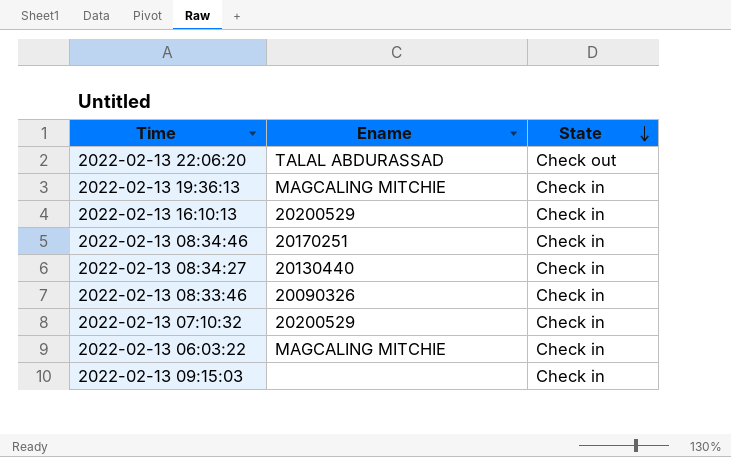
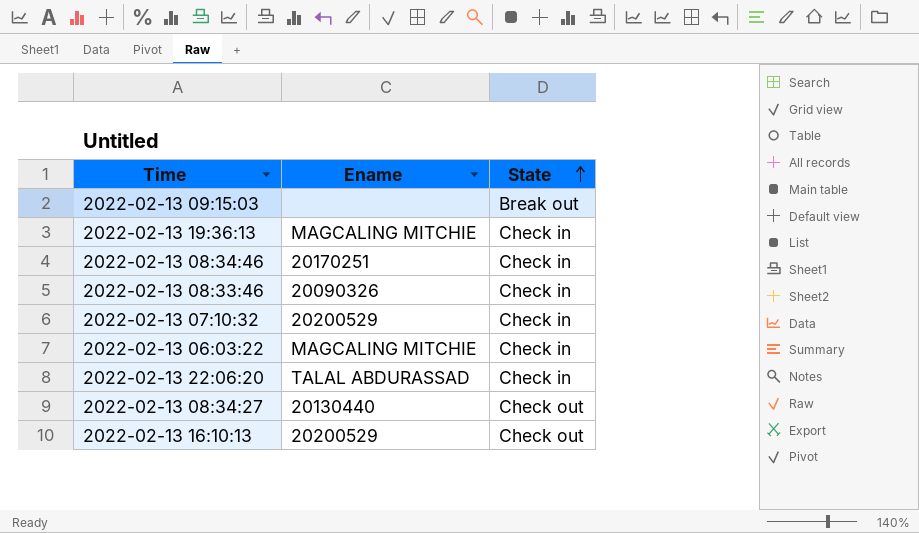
row order: State descending -> State ascending
2022-02-13 09:15:03 | State: Check in -> Break out
2022-02-13 22:06:20 | State: Check out -> Check in
2022-02-13 08:34:27 | State: Check in -> Check out
2022-02-13 16:10:13 | State: Check in -> Check out

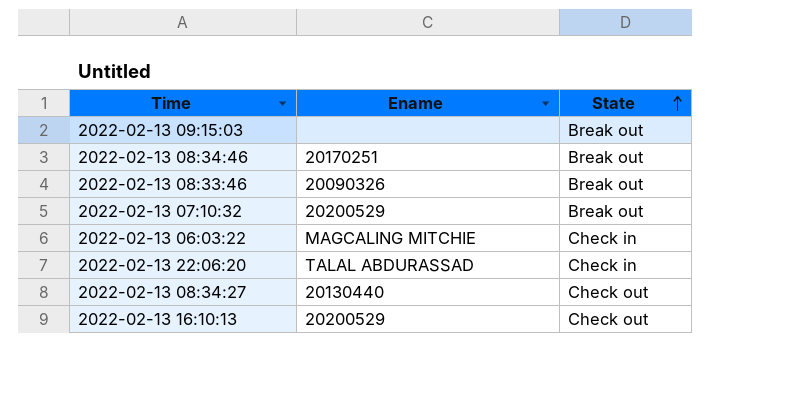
row 2022-02-13 19:36:13: MAGCALING MITCHIE | Check in -> none
2022-02-13 08:34:46 | State: Check in -> Break out
2022-02-13 08:33:46 | State: Check in -> Break out
2022-02-13 07:10:32 | State: Check in -> Break out

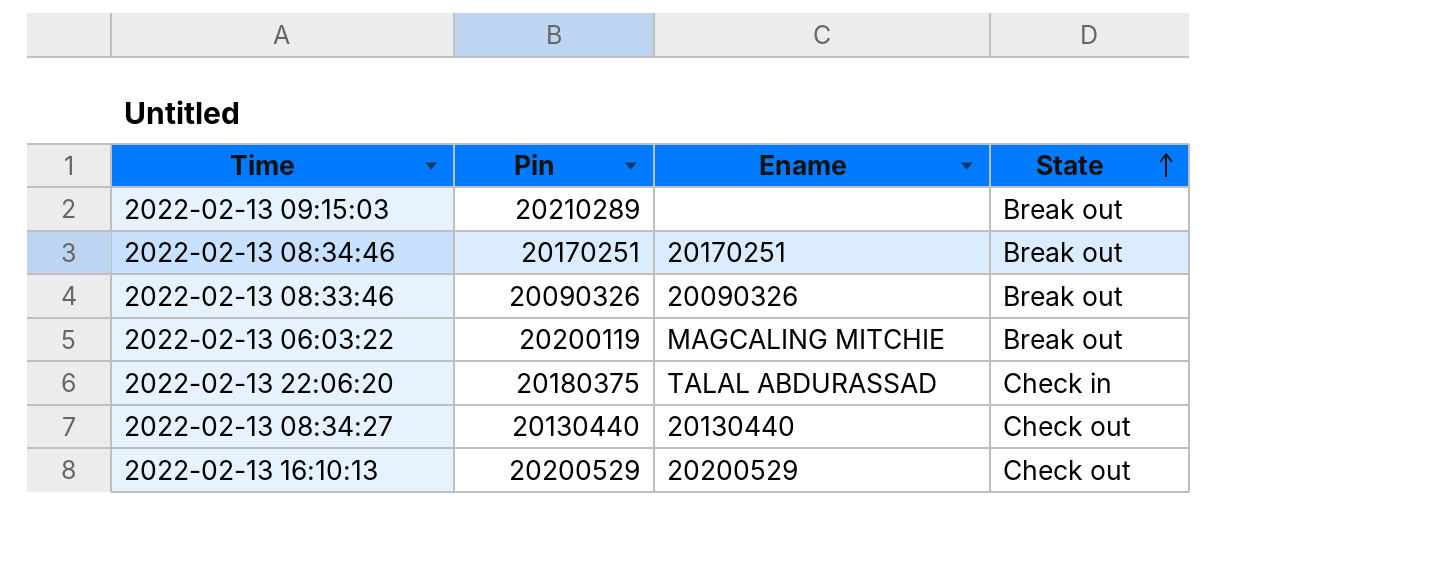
column Pin | position: none -> 2
row 2022-02-13 07:10:32: 20200529 | Break out -> none
2022-02-13 06:03:22 | State: Check in -> Break out

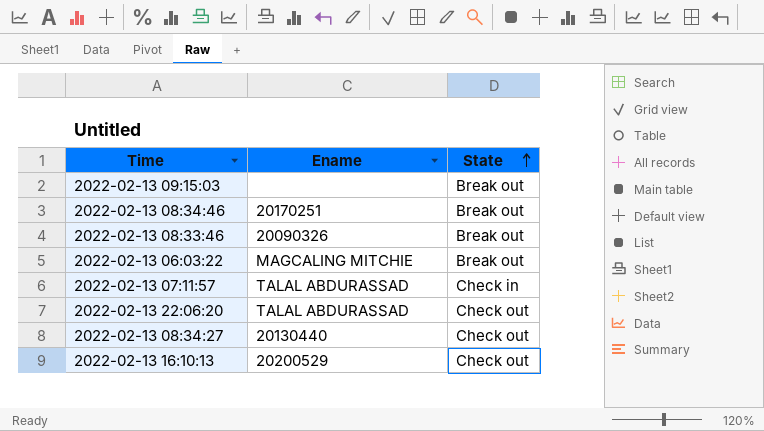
column Pin | position: 2 -> none
row 2022-02-13 07:11:57: none -> TALAL ABDURASSAD | Check in
2022-02-13 22:06:20 | State: Check in -> Check out

